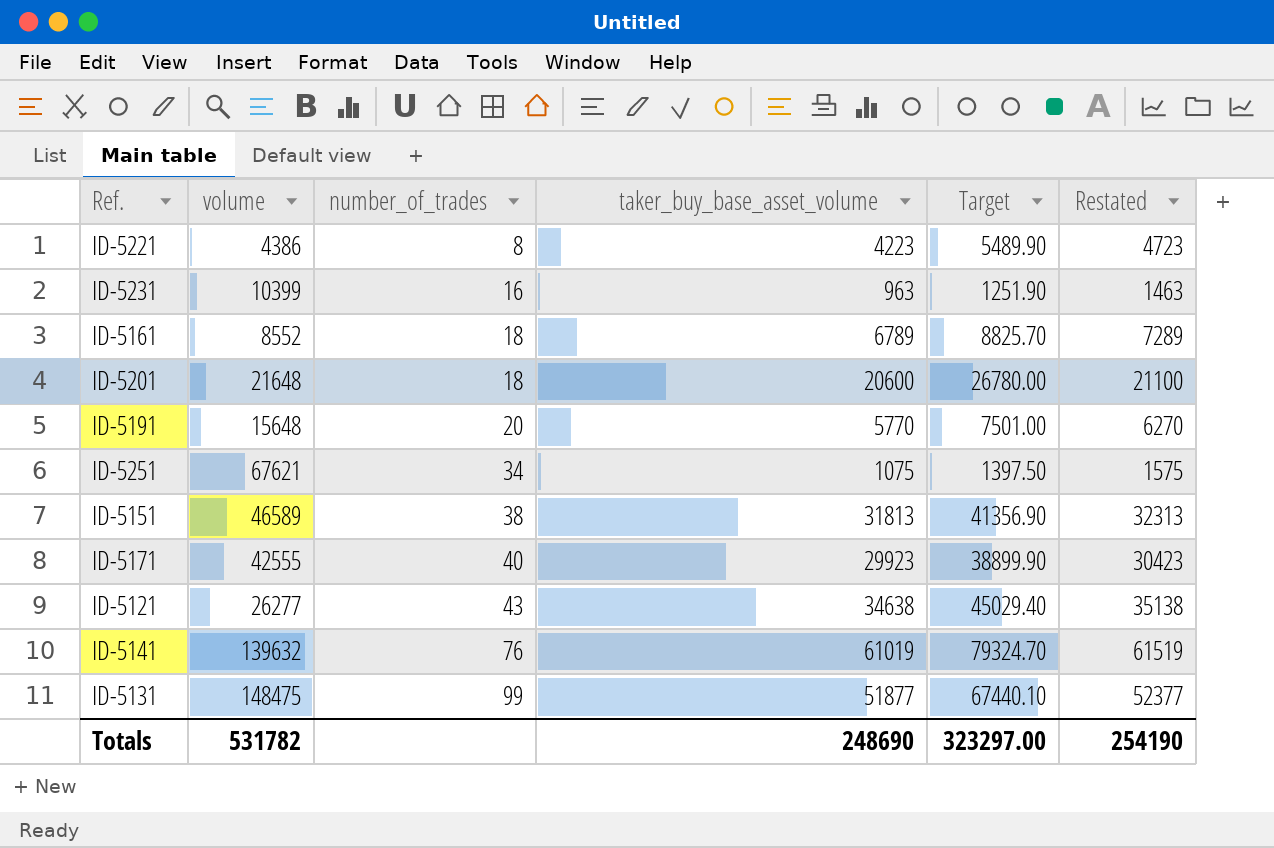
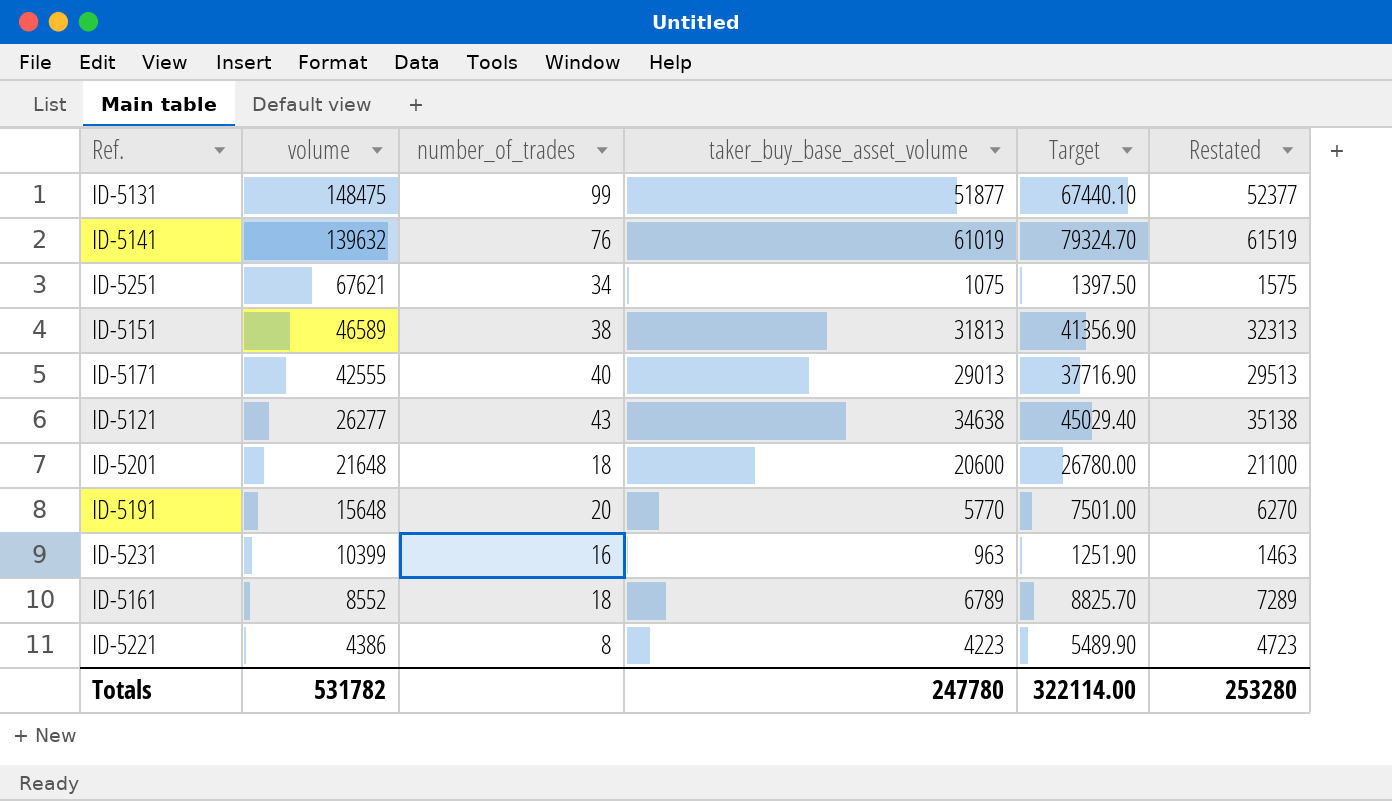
row order: number_of_trades ascending -> volume descending
ID-5171 | taker_buy_base_asset_volume: 29923 -> 29013
ID-5171 | Target: 38899.90 -> 37716.90
ID-5171 | Restated: 30423 -> 29513
Totals | taker_buy_base_asset_volume: 248690 -> 247780
Totals | Target: 323297.00 -> 322114.00
Totals | Restated: 254190 -> 253280

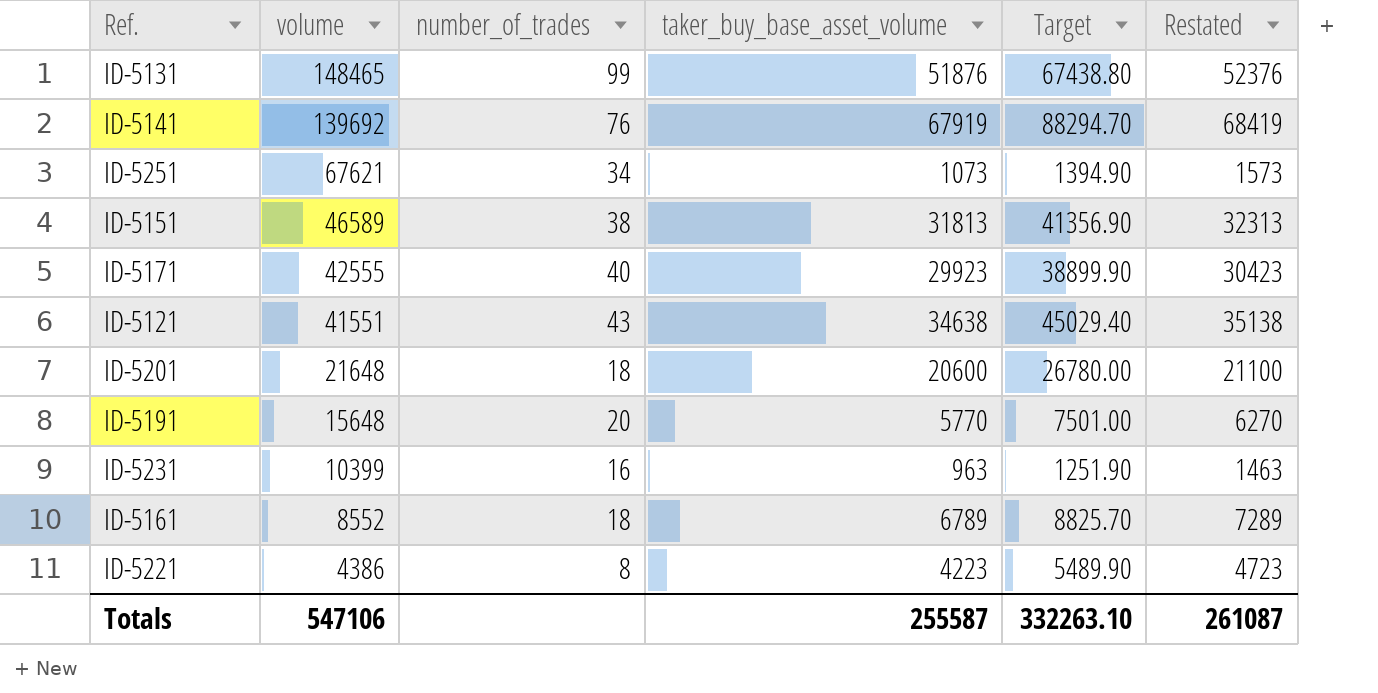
ID-5131 | volume: 148475 -> 148465
ID-5131 | taker_buy_base_asset_volume: 51877 -> 51876
ID-5131 | Target: 67440.10 -> 67438.80
ID-5131 | Restated: 52377 -> 52376
ID-5141 | volume: 139632 -> 139692
ID-5141 | taker_buy_base_asset_volume: 61019 -> 67919
ID-5141 | Target: 79324.70 -> 88294.70
ID-5141 | Restated: 61519 -> 68419
ID-5251 | taker_buy_base_asset_volume: 1075 -> 1073
ID-5251 | Target: 1397.50 -> 1394.90
ID-5251 | Restated: 1575 -> 1573
ID-5171 | taker_buy_base_asset_volume: 29013 -> 29923
ID-5171 | Target: 37716.90 -> 38899.90
ID-5171 | Restated: 29513 -> 30423
ID-5121 | volume: 26277 -> 41551
Totals | volume: 531782 -> 547106
Totals | taker_buy_base_asset_volume: 247780 -> 255587
Totals | Target: 322114.00 -> 332263.10
Totals | Restated: 253280 -> 261087

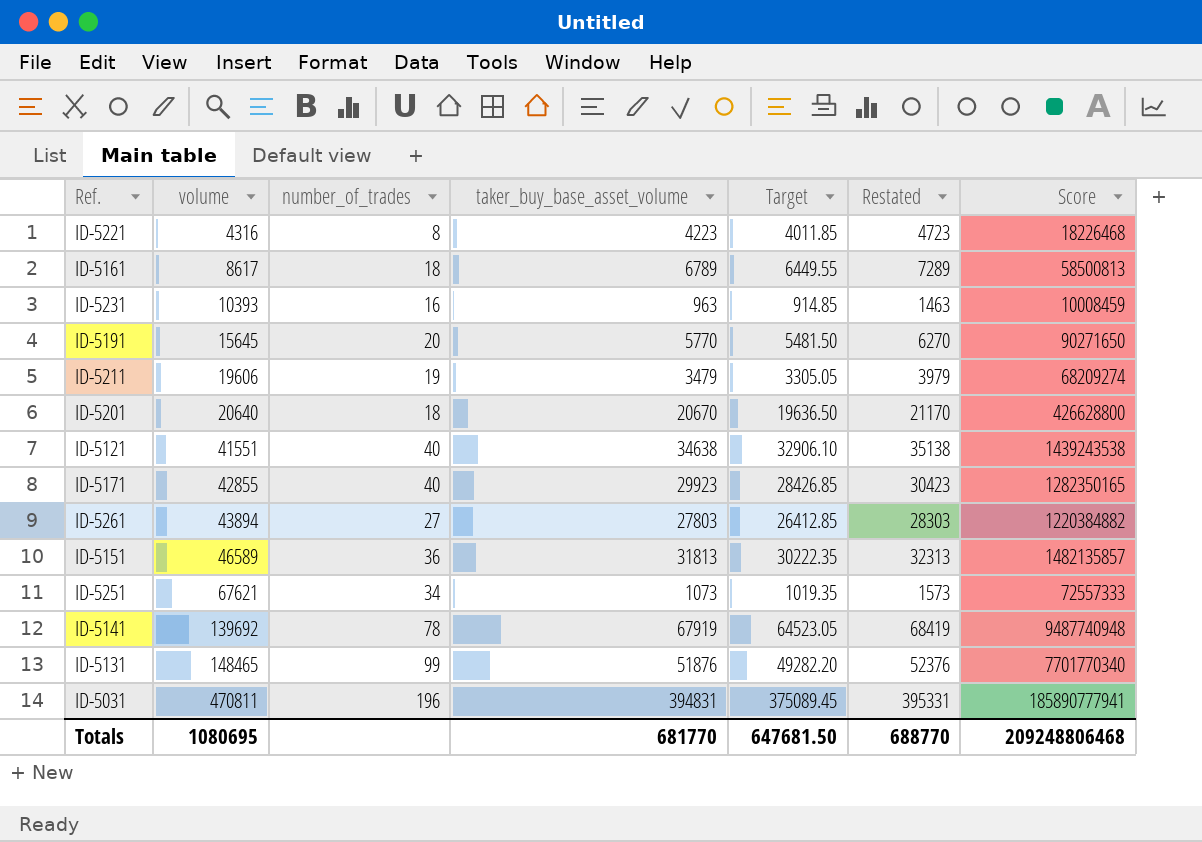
row order: volume descending -> volume ascending
column Target | formula: [taker_buy_base_asset_volume] * 1.3 -> [taker_buy_base_asset_volume] * 0.95
column Score | formula: none -> [volume] * [taker_buy_base_asset_volume]
ID-5221 | volume: 4386 -> 4316
ID-5161 | volume: 8552 -> 8617
ID-5231 | volume: 10399 -> 10393
ID-5191 | volume: 15648 -> 15645
row ID-5211: none -> 19606 | 19 | 3479 | 3305.05 | 3979 | 68209274
ID-5201 | volume: 21648 -> 20640
ID-5201 | taker_buy_base_asset_volume: 20600 -> 20670
ID-5201 | Restated: 21100 -> 21170
ID-5121 | number_of_trades: 43 -> 40
ID-5171 | volume: 42555 -> 42855
row ID-5261: none -> 43894 | 27 | 27803 | 26412.85 | 28303 | 1220384882
ID-5151 | number_of_trades: 38 -> 36
ID-5141 | number_of_trades: 76 -> 78
row ID-5031: none -> 470811 | 196 | 394831 | 375089.45 | 395331 | 185890777941
Totals | volume: 547106 -> 1080695
Totals | taker_buy_base_asset_volume: 255587 -> 681770
Totals | Target: 332263.10 -> 647681.50
Totals | Restated: 261087 -> 688770

